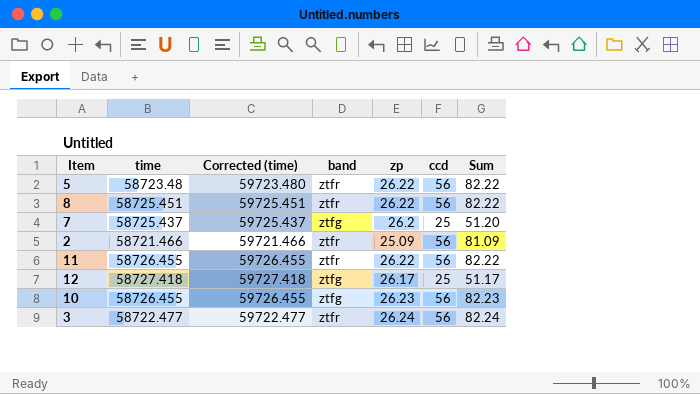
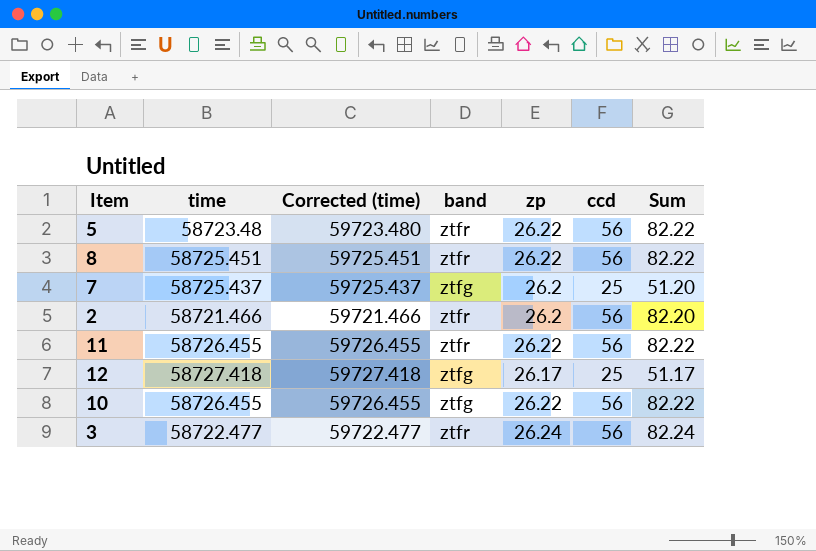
2 | zp: 25.09 -> 26.2
2 | Sum: 81.09 -> 82.20
10 | zp: 26.23 -> 26.22
10 | Sum: 82.23 -> 82.22

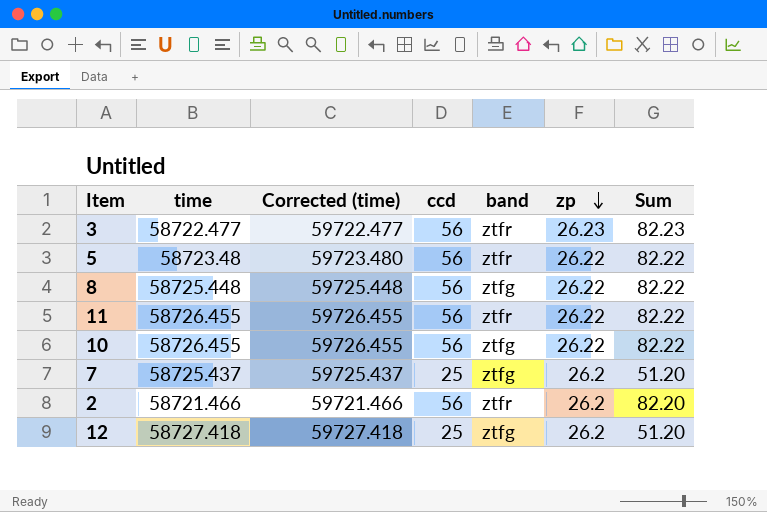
row order: none -> zp descending
column ccd | position: 6 -> 4
3 | zp: 26.24 -> 26.23
3 | Sum: 82.24 -> 82.23
8 | time: 58725.451 -> 58725.448
8 | Corrected (time): 59725.451 -> 59725.448
8 | band: ztfr -> ztfg
12 | zp: 26.17 -> 26.2
12 | Sum: 51.17 -> 51.20

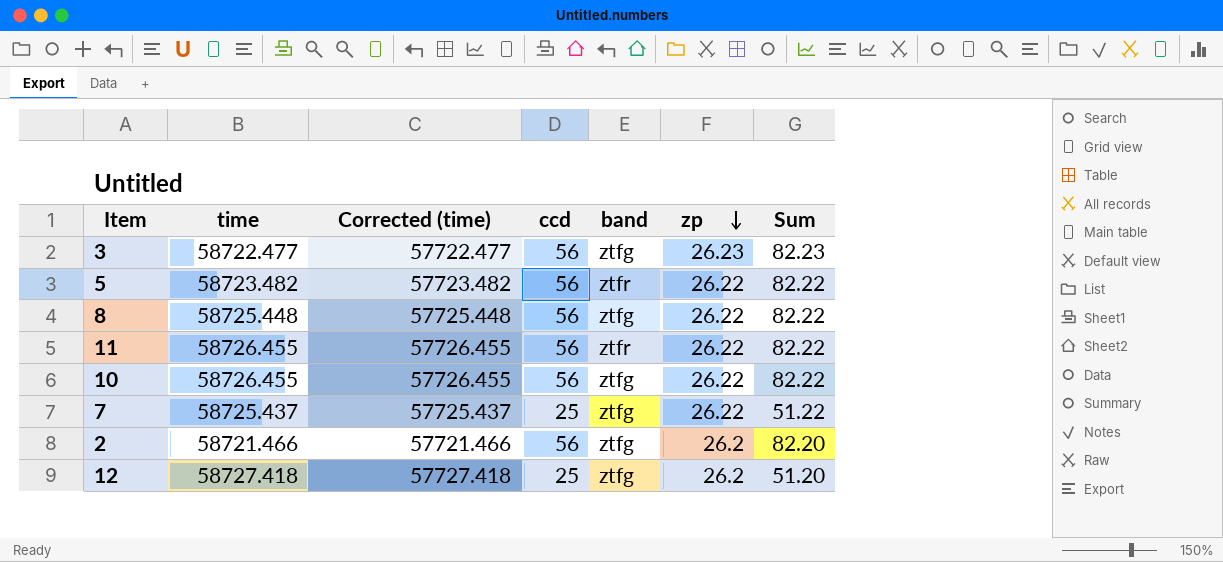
column Corrected (time) | formula: [time] + 1000 -> [time] - 1000
3 | band: ztfr -> ztfg
5 | time: 58723.48 -> 58723.482
7 | zp: 26.2 -> 26.22
7 | Sum: 51.20 -> 51.22
2 | band: ztfr -> ztfg

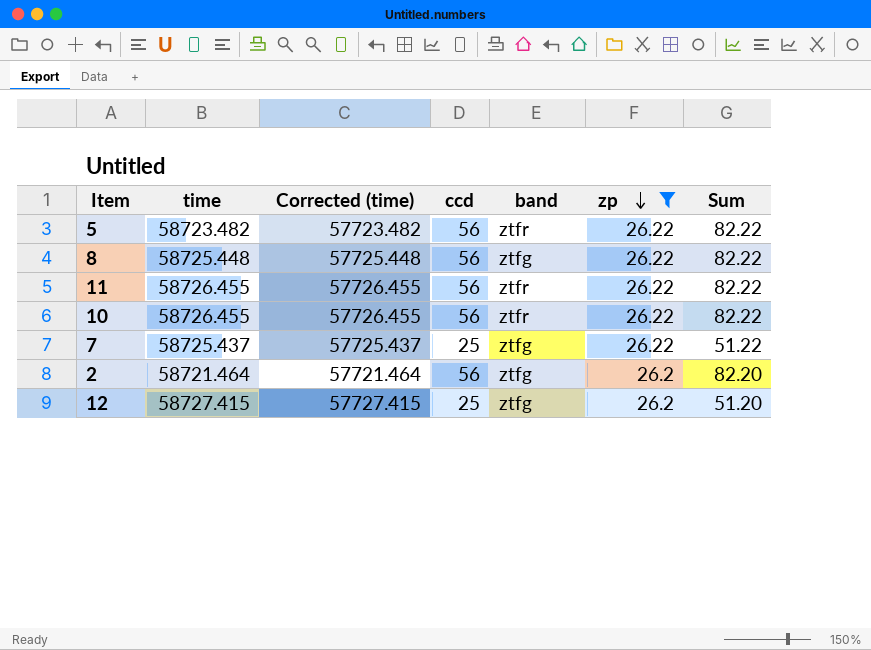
filter: none -> zp != 26.23
10 | band: ztfg -> ztfr
2 | time: 58721.466 -> 58721.464
2 | Corrected (time): 57721.466 -> 57721.464
12 | time: 58727.418 -> 58727.415
12 | Corrected (time): 57727.418 -> 57727.415

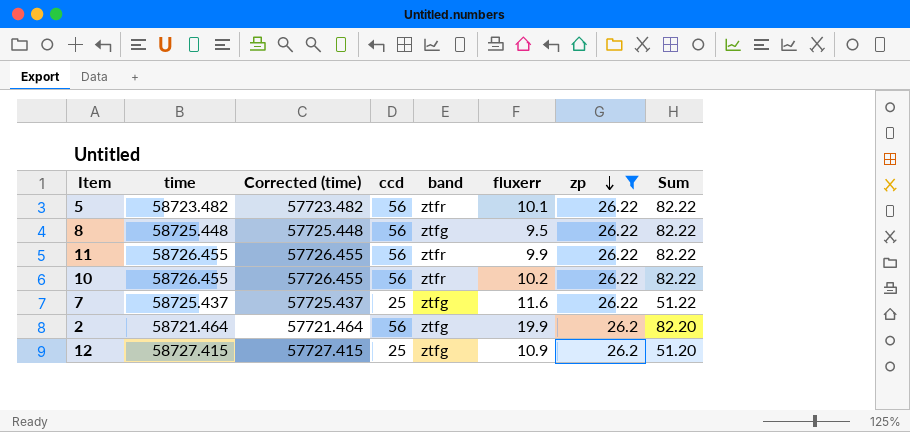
column fluxerr | position: none -> 6

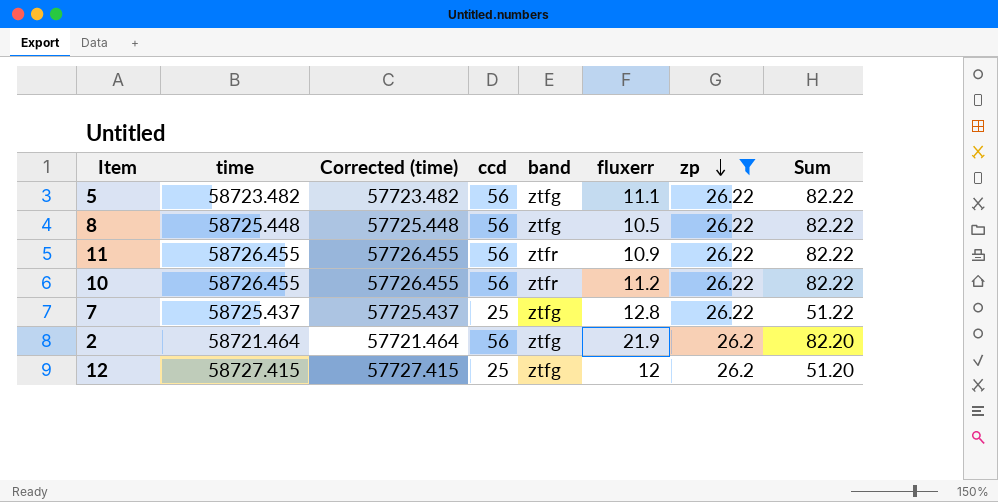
5 | band: ztfr -> ztfg
5 | fluxerr: 10.1 -> 11.1
8 | fluxerr: 9.5 -> 10.5
11 | fluxerr: 9.9 -> 10.9
10 | fluxerr: 10.2 -> 11.2
7 | fluxerr: 11.6 -> 12.8
2 | fluxerr: 19.9 -> 21.9
12 | fluxerr: 10.9 -> 12

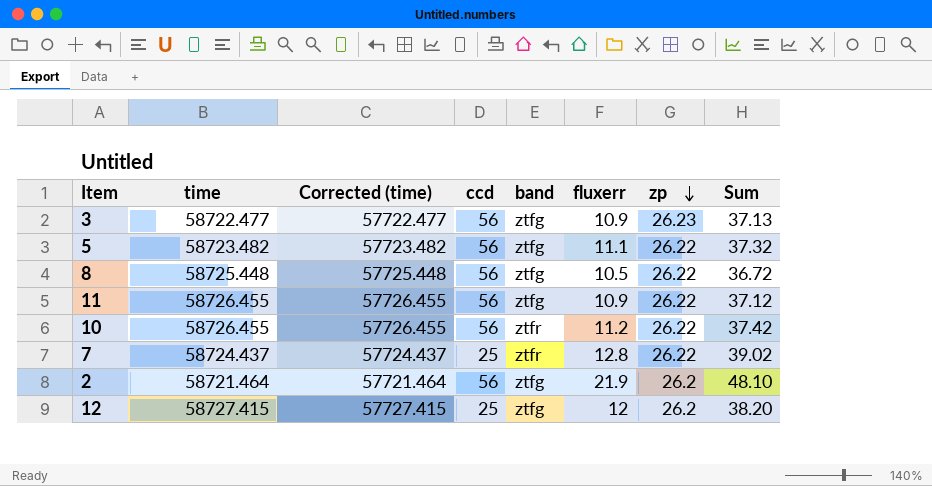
filter: zp != 26.23 -> none
column Sum | formula: [ccd] + [zp] -> [fluxerr] + [zp]
11 | band: ztfr -> ztfg
7 | time: 58725.437 -> 58724.437
7 | Corrected (time): 57725.437 -> 57724.437
7 | band: ztfg -> ztfr

